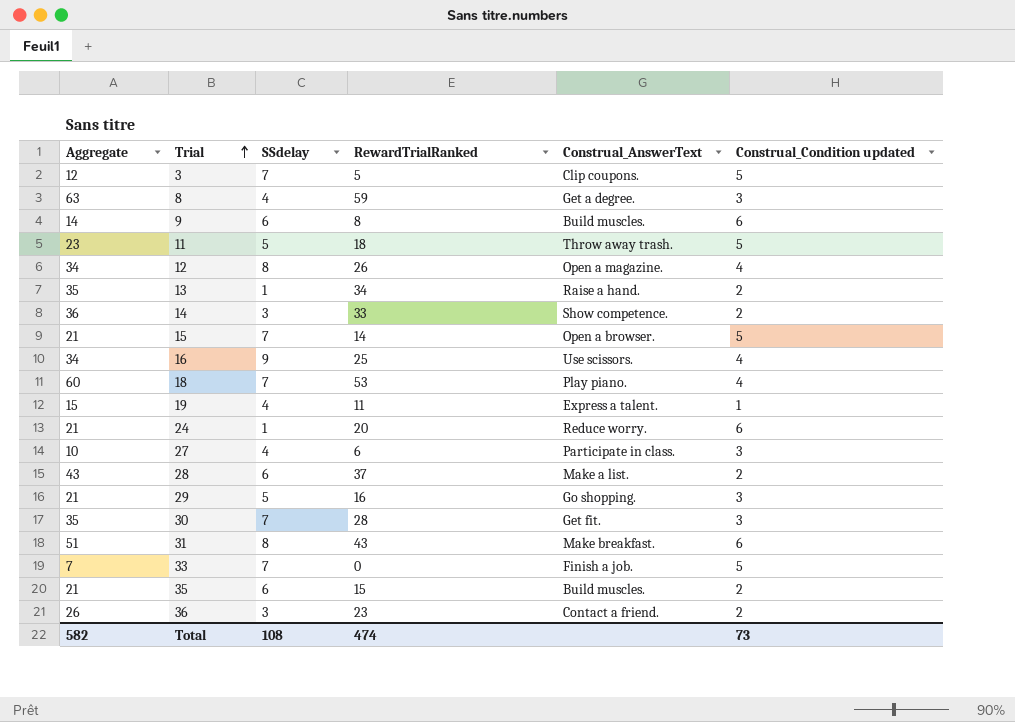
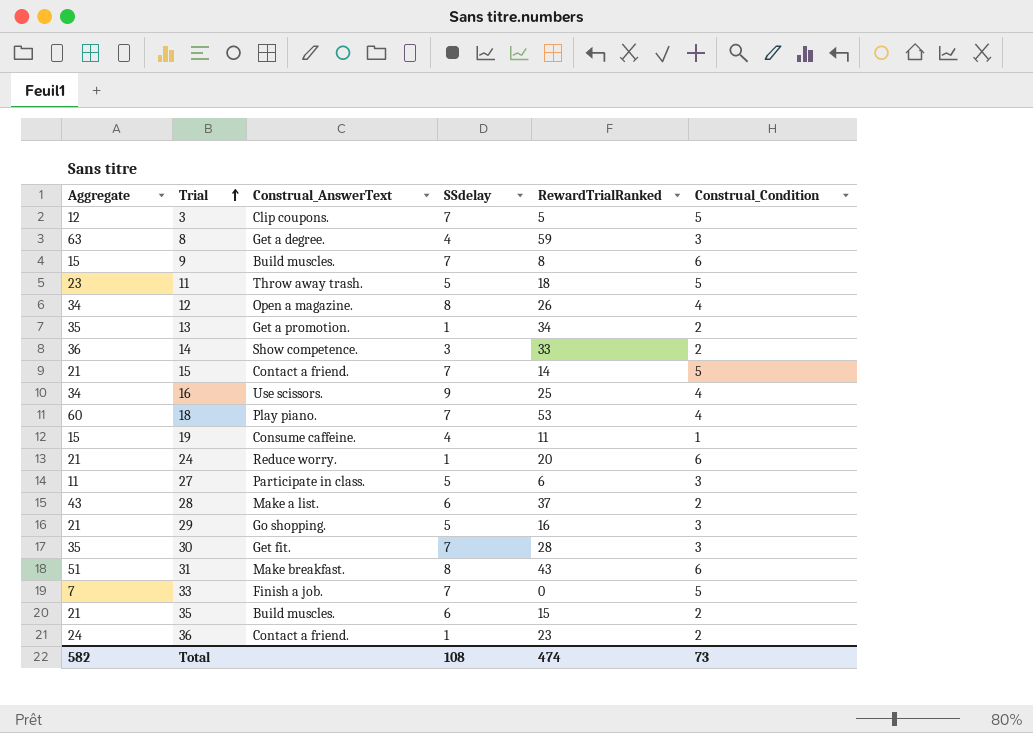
column Construal_AnswerText | position: 5 -> 3
column name: Construal_Condition updated -> Construal_Condition
9 | Aggregate: 14 -> 15
9 | SSdelay: 6 -> 7
13 | Construal_AnswerText: Raise a hand. -> Get a promotion.
15 | Construal_AnswerText: Open a browser. -> Contact a friend.
19 | Construal_AnswerText: Express a talent. -> Consume caffeine.
27 | Aggregate: 10 -> 11
27 | SSdelay: 4 -> 5
36 | Aggregate: 26 -> 24
36 | SSdelay: 3 -> 1

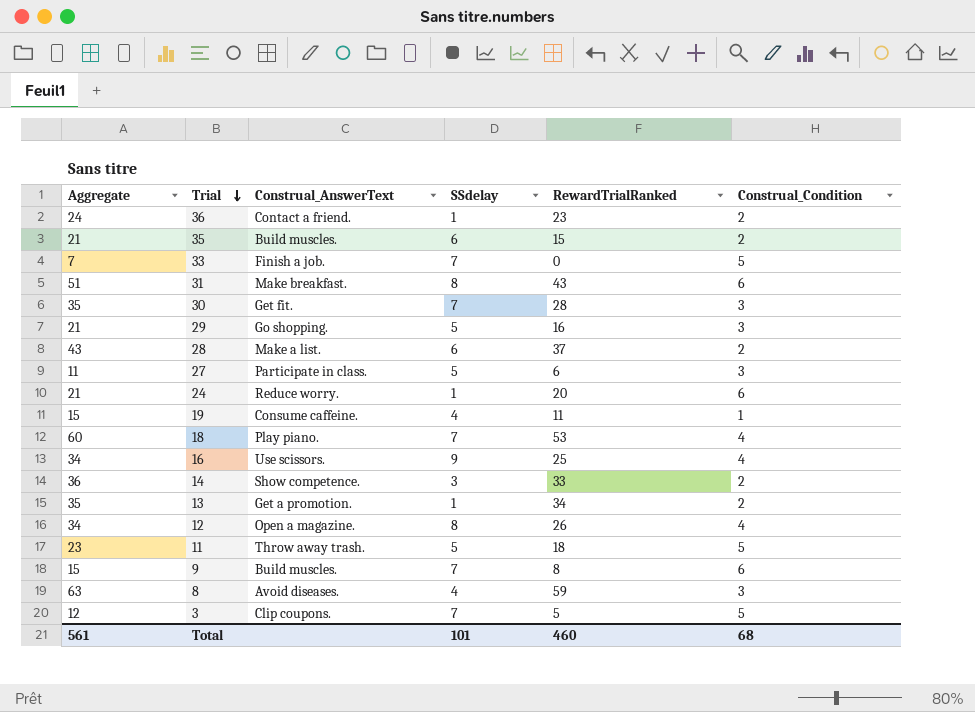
row order: Trial ascending -> Trial descending
row 15: 21 | Contact a friend. | 7 | 14 | 5 -> none
8 | Construal_AnswerText: Get a degree. -> Avoid diseases.
Total | Aggregate: 582 -> 561
Total | SSdelay: 108 -> 101
Total | RewardTrialRanked: 474 -> 460
Total | Construal_Condition: 73 -> 68

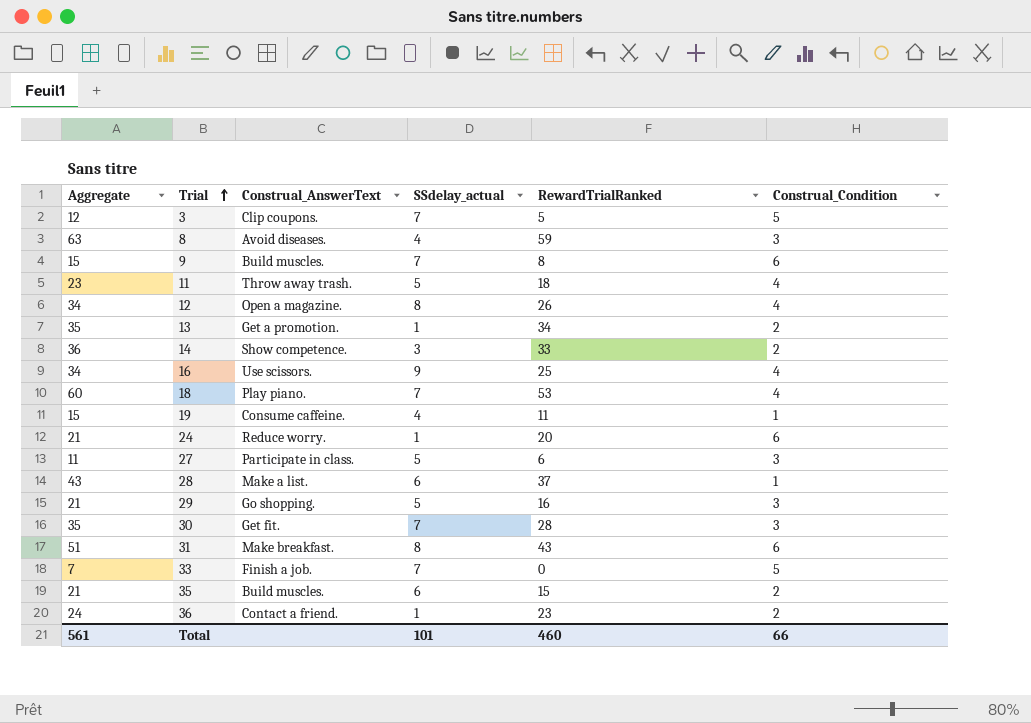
row order: Trial descending -> Trial ascending
column name: SSdelay -> SSdelay_actual
11 | Construal_Condition: 5 -> 4
28 | Construal_Condition: 2 -> 1
Total | Construal_Condition: 68 -> 66

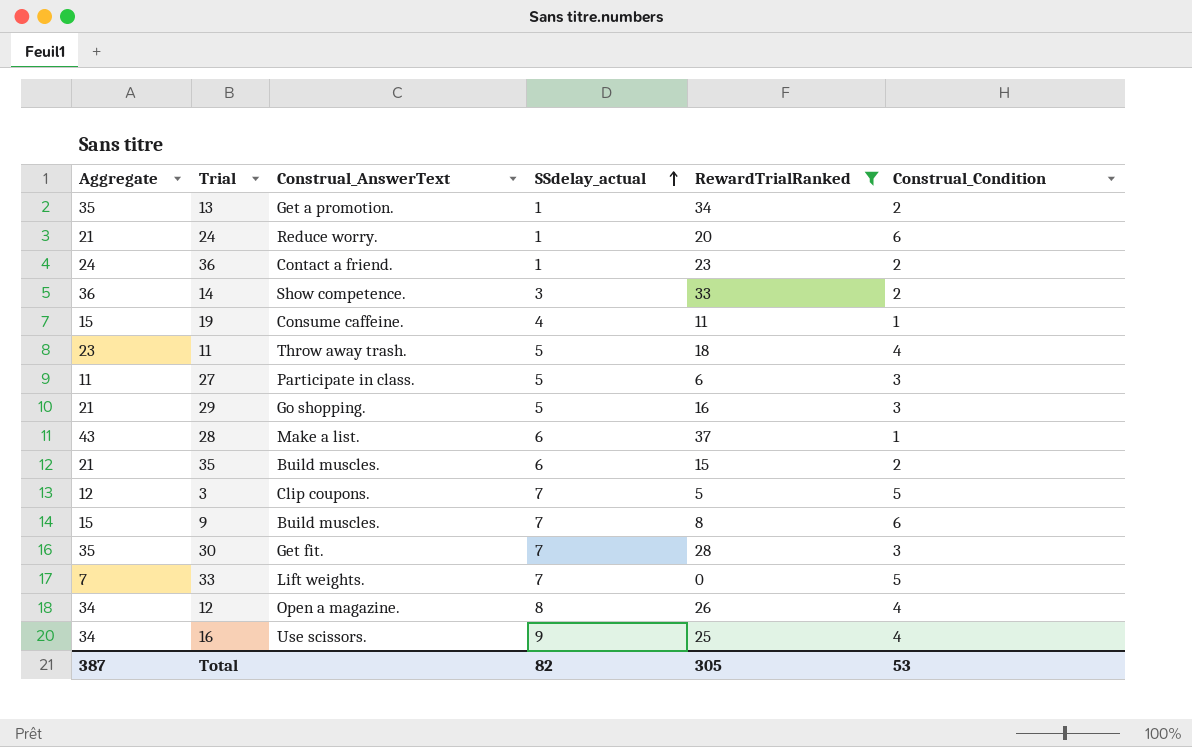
filter: none -> RewardTrialRanked <= 37
row order: Trial ascending -> SSdelay_actual ascending
33 | Construal_AnswerText: Finish a job. -> Lift weights.
Total | Aggregate: 561 -> 387
Total | SSdelay_actual: 101 -> 82
Total | RewardTrialRanked: 460 -> 305
Total | Construal_Condition: 66 -> 53

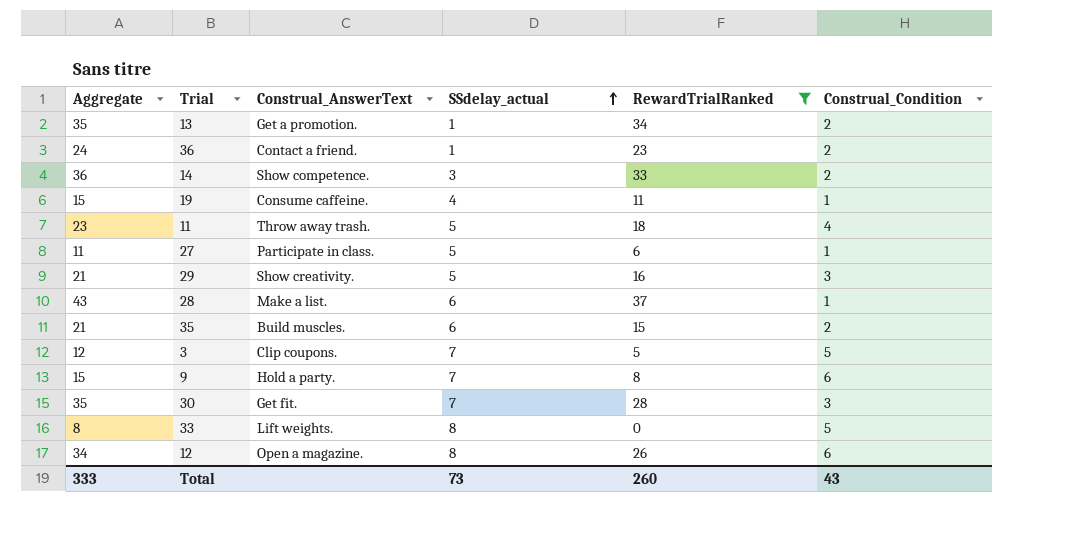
row 24: 21 | Reduce worry. | 1 | 20 | 6 -> none
row 16: 34 | Use scissors. | 9 | 25 | 4 -> none
27 | Construal_Condition: 3 -> 1
29 | Construal_AnswerText: Go shopping. -> Show creativity.
9 | Construal_AnswerText: Build muscles. -> Hold a party.
33 | Aggregate: 7 -> 8
33 | SSdelay_actual: 7 -> 8
12 | Construal_Condition: 4 -> 6
Total | Aggregate: 387 -> 333
Total | SSdelay_actual: 82 -> 73
Total | RewardTrialRanked: 305 -> 260
Total | Construal_Condition: 53 -> 43

